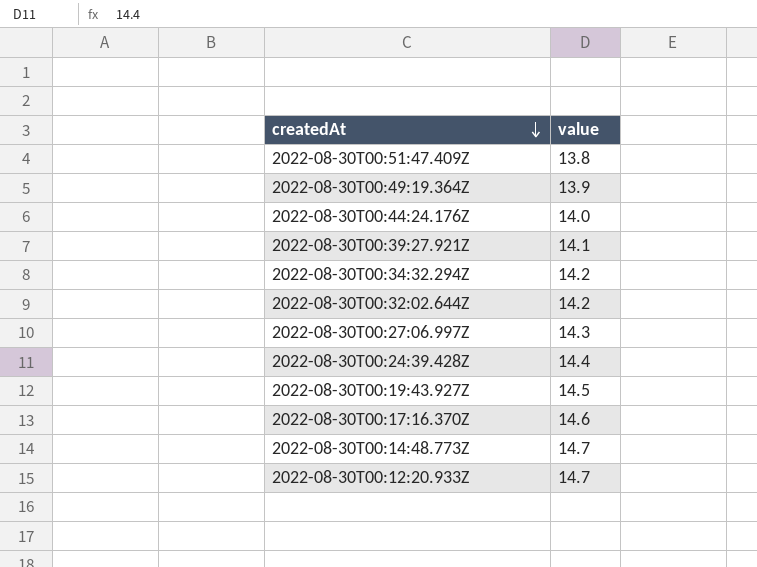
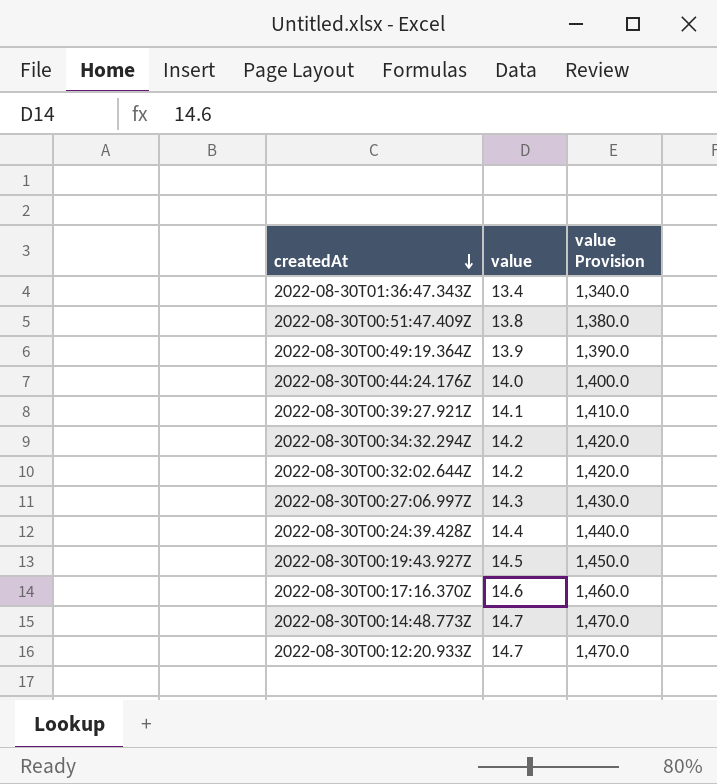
column value Provision | formula: none -> [value] * 100
row 2022-08-30T01:36:47.343Z: none -> 13.4 | 1,340.0

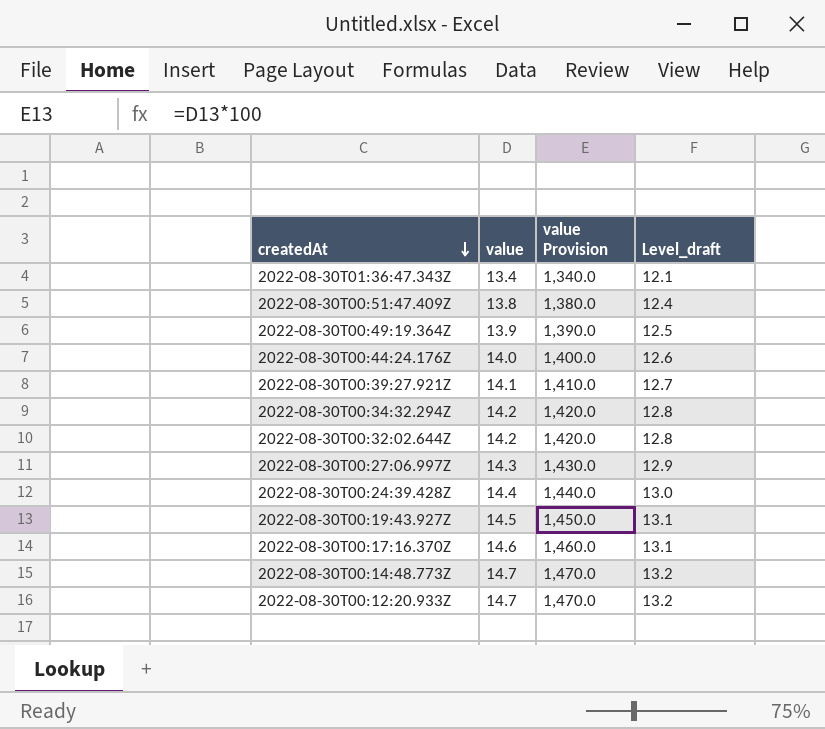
column Level_draft | formula: none -> [value] * 0.9

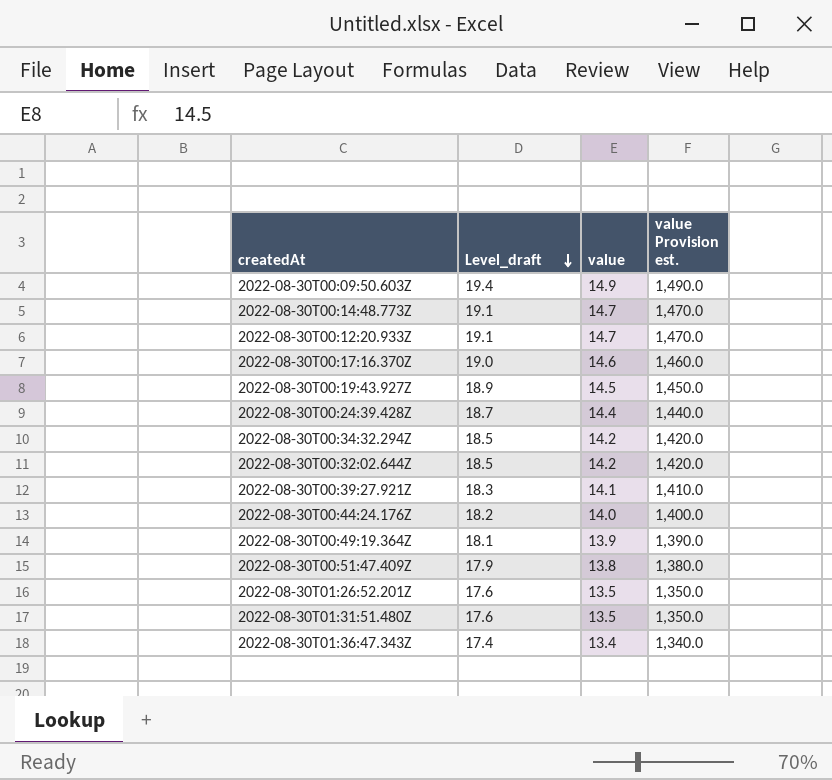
row order: createdAt descending -> Level_draft descending
column Level_draft | formula: [value] * 0.9 -> [value] * 1.3
column Level_draft | position: 4 -> 2
column name: value Provision -> value Provision est.
row 2022-08-30T00:27:06.997Z: 14.3 | 1,430.0 | 12.9 -> none
row 2022-08-30T00:09:50.603Z: none -> 19.4 | 14.9 | 1,490.0
row 2022-08-30T01:26:52.201Z: none -> 17.6 | 13.5 | 1,350.0
row 2022-08-30T01:31:51.480Z: none -> 17.6 | 13.5 | 1,350.0

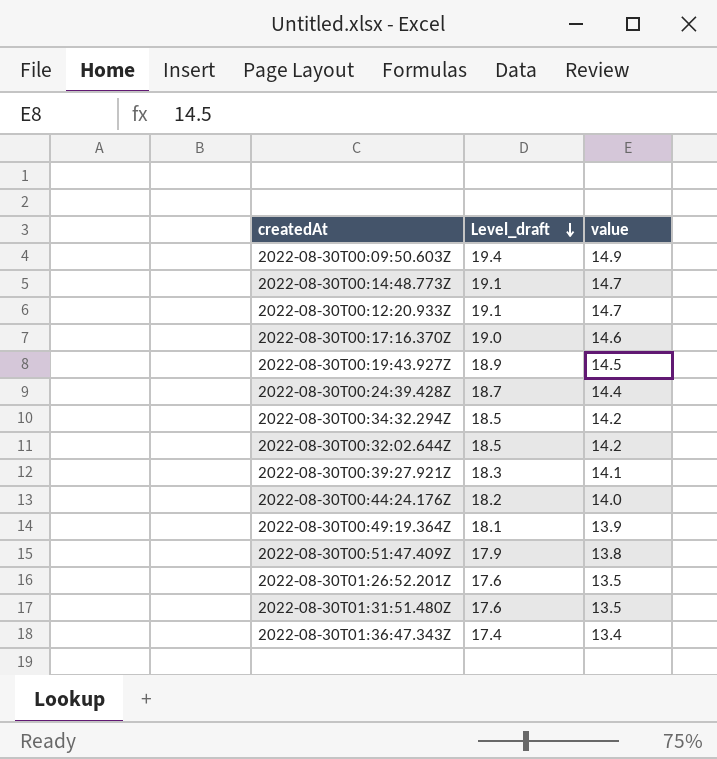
column value Provision est. | formula: [value] * 100 -> none

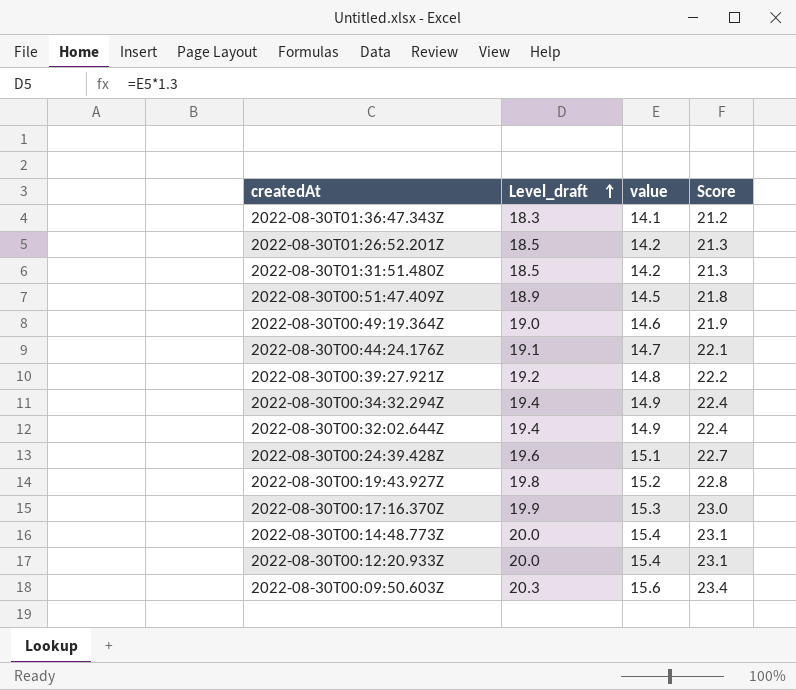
row order: Level_draft descending -> Level_draft ascending
column Score | formula: none -> [value] * 1.5
2022-08-30T01:36:47.343Z | Level_draft: 17.4 -> 18.3
2022-08-30T01:36:47.343Z | value: 13.4 -> 14.1
2022-08-30T01:26:52.201Z | Level_draft: 17.6 -> 18.5
2022-08-30T01:26:52.201Z | value: 13.5 -> 14.2
2022-08-30T01:31:51.480Z | Level_draft: 17.6 -> 18.5
2022-08-30T01:31:51.480Z | value: 13.5 -> 14.2
2022-08-30T00:51:47.409Z | Level_draft: 17.9 -> 18.9
2022-08-30T00:51:47.409Z | value: 13.8 -> 14.5
2022-08-30T00:49:19.364Z | Level_draft: 18.1 -> 19.0
2022-08-30T00:49:19.364Z | value: 13.9 -> 14.6
2022-08-30T00:44:24.176Z | Level_draft: 18.2 -> 19.1
2022-08-30T00:44:24.176Z | value: 14.0 -> 14.7
2022-08-30T00:39:27.921Z | Level_draft: 18.3 -> 19.2
2022-08-30T00:39:27.921Z | value: 14.1 -> 14.8
2022-08-30T00:34:32.294Z | Level_draft: 18.5 -> 19.4
2022-08-30T00:34:32.294Z | value: 14.2 -> 14.9
2022-08-30T00:32:02.644Z | Level_draft: 18.5 -> 19.4
2022-08-30T00:32:02.644Z | value: 14.2 -> 14.9
2022-08-30T00:24:39.428Z | Level_draft: 18.7 -> 19.6
2022-08-30T00:24:39.428Z | value: 14.4 -> 15.1
2022-08-30T00:19:43.927Z | Level_draft: 18.9 -> 19.8
2022-08-30T00:19:43.927Z | value: 14.5 -> 15.2
2022-08-30T00:17:16.370Z | Level_draft: 19.0 -> 19.9
2022-08-30T00:17:16.370Z | value: 14.6 -> 15.3
2022-08-30T00:14:48.773Z | Level_draft: 19.1 -> 20.0
2022-08-30T00:14:48.773Z | value: 14.7 -> 15.4
2022-08-30T00:12:20.933Z | Level_draft: 19.1 -> 20.0
2022-08-30T00:12:20.933Z | value: 14.7 -> 15.4
2022-08-30T00:09:50.603Z | Level_draft: 19.4 -> 20.3
2022-08-30T00:09:50.603Z | value: 14.9 -> 15.6

